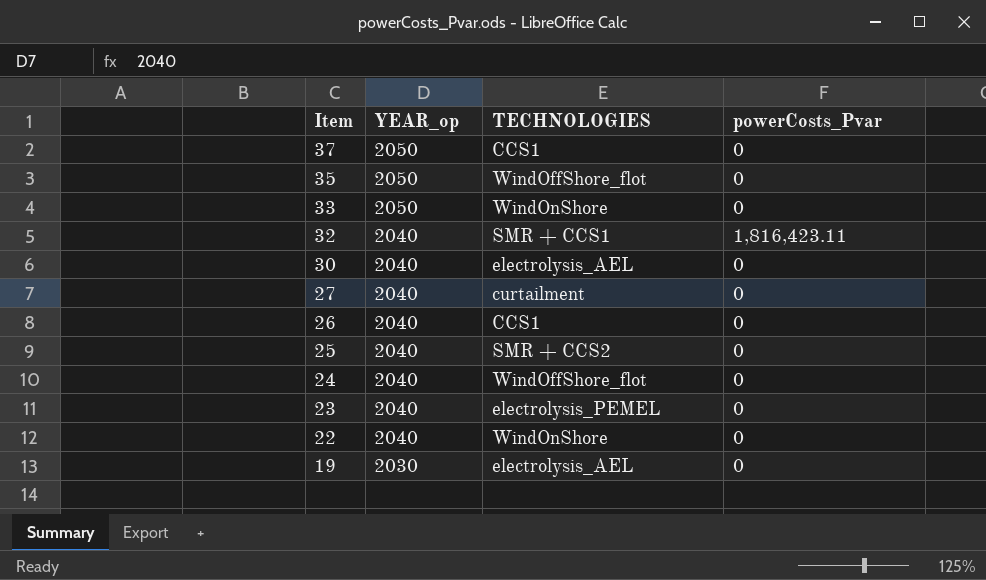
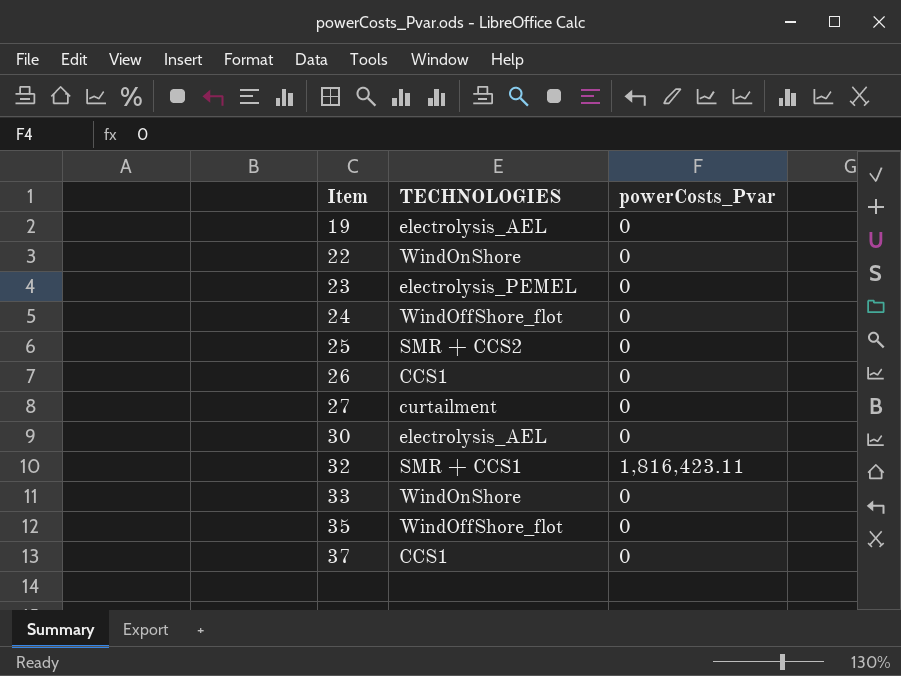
row order: Item descending -> Item ascending
column YEAR_op | position: 2 -> none

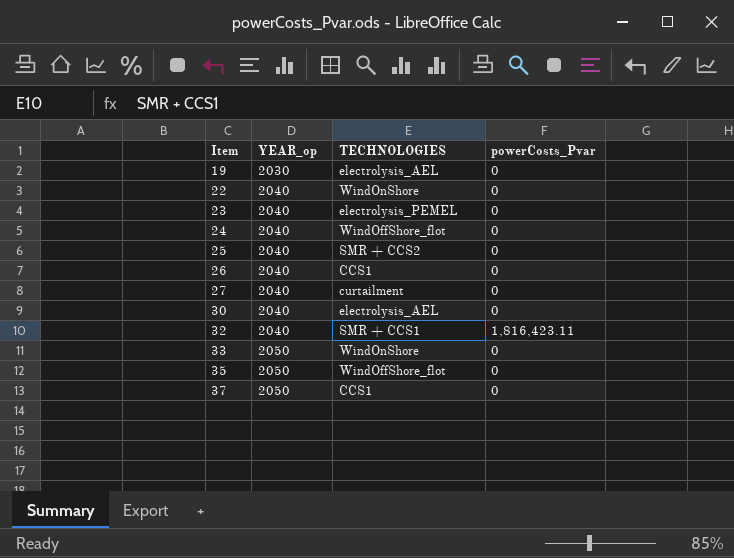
column YEAR_op | position: none -> 2

